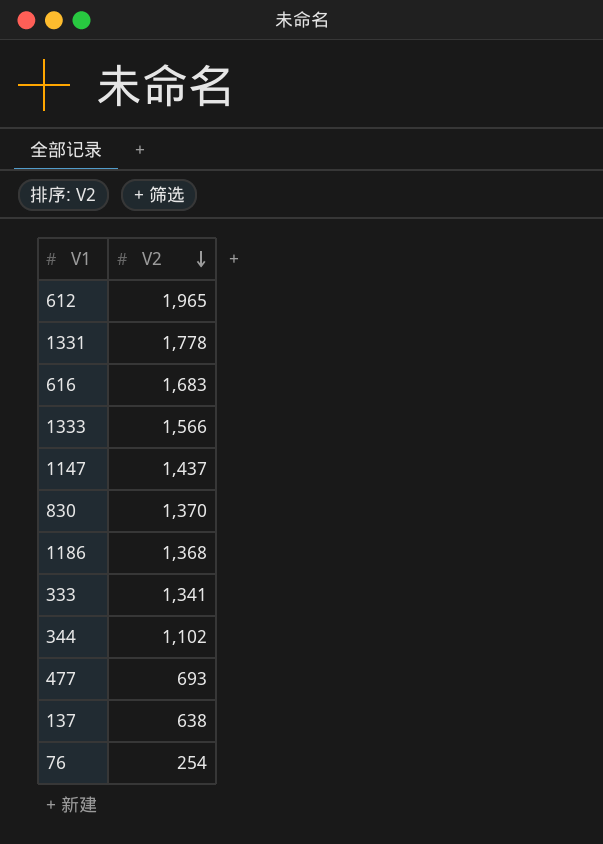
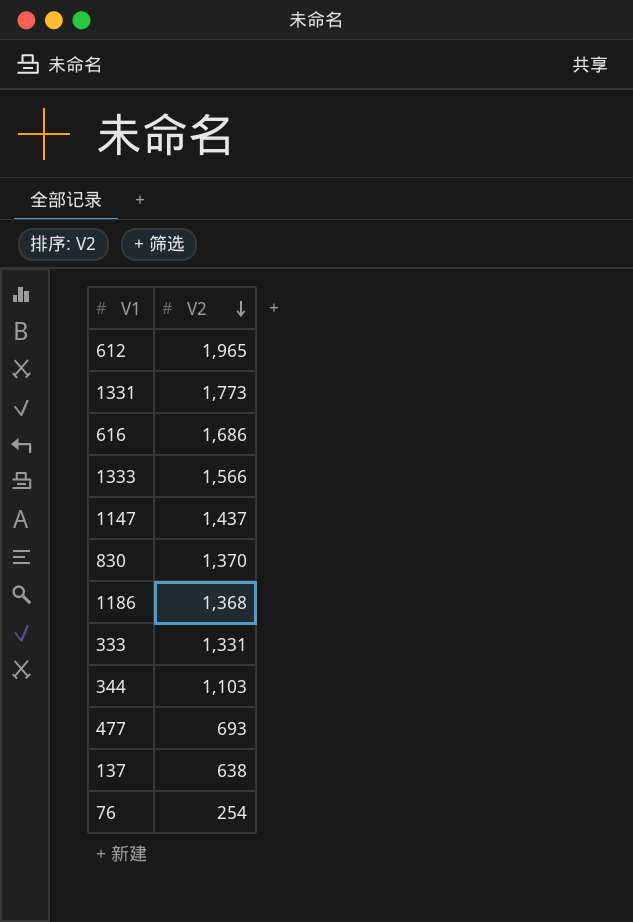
1331 | V2: 1,778 -> 1,773
616 | V2: 1,683 -> 1,686
333 | V2: 1,341 -> 1,331
344 | V2: 1,102 -> 1,103

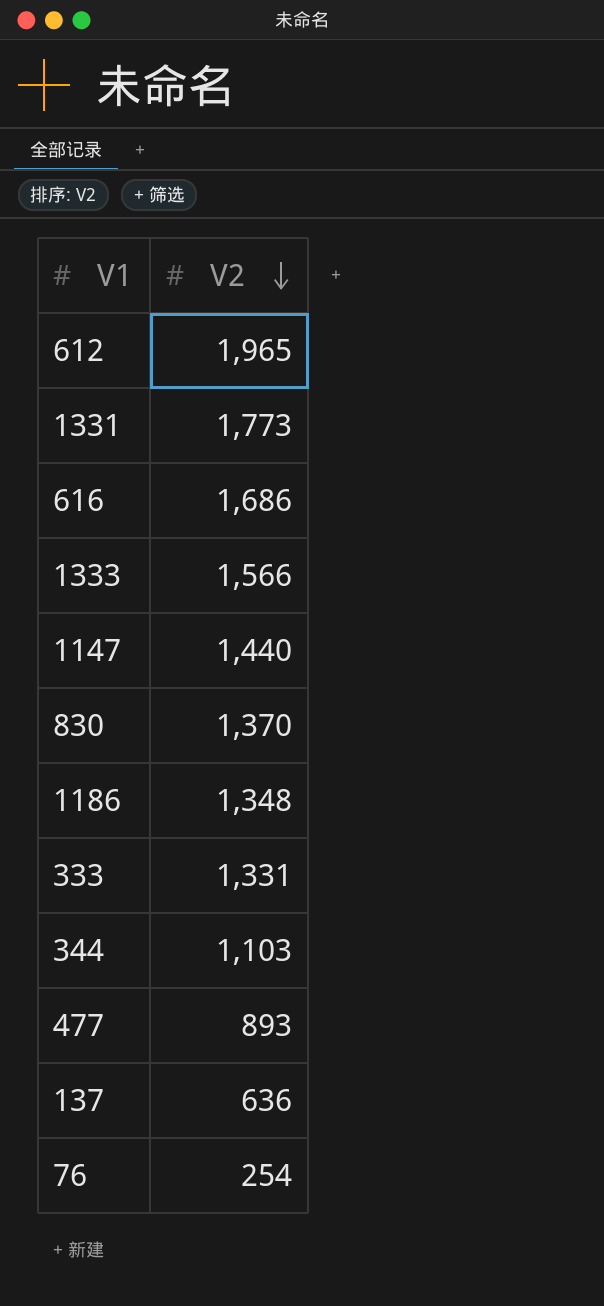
1147 | V2: 1,437 -> 1,440
1186 | V2: 1,368 -> 1,348
477 | V2: 693 -> 893
137 | V2: 638 -> 636

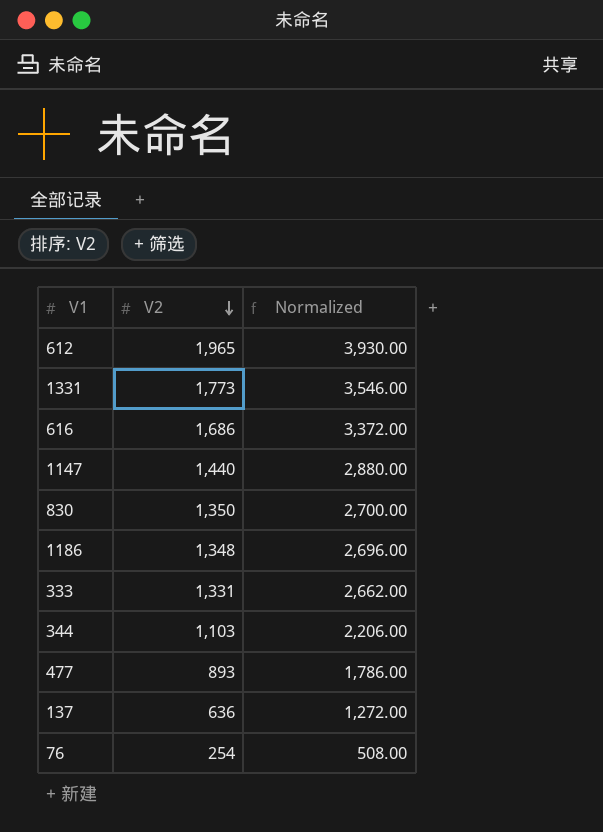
column Normalized | formula: none -> [V2] * 2
row 1333: 1,566 -> none
830 | V2: 1,370 -> 1,350

